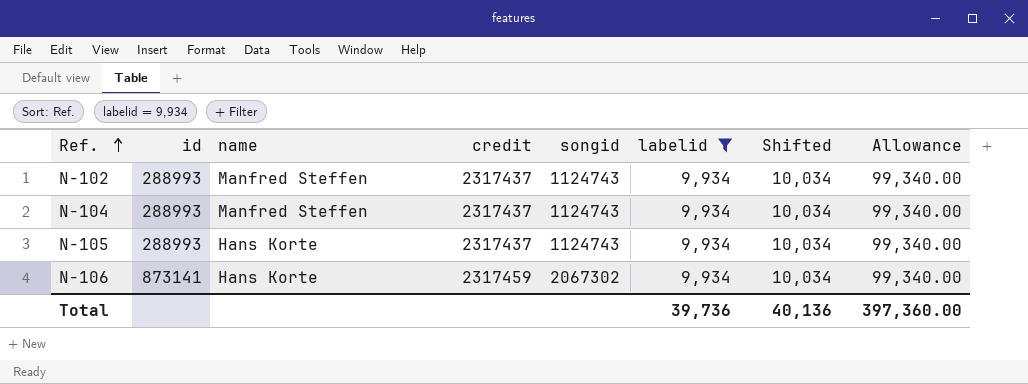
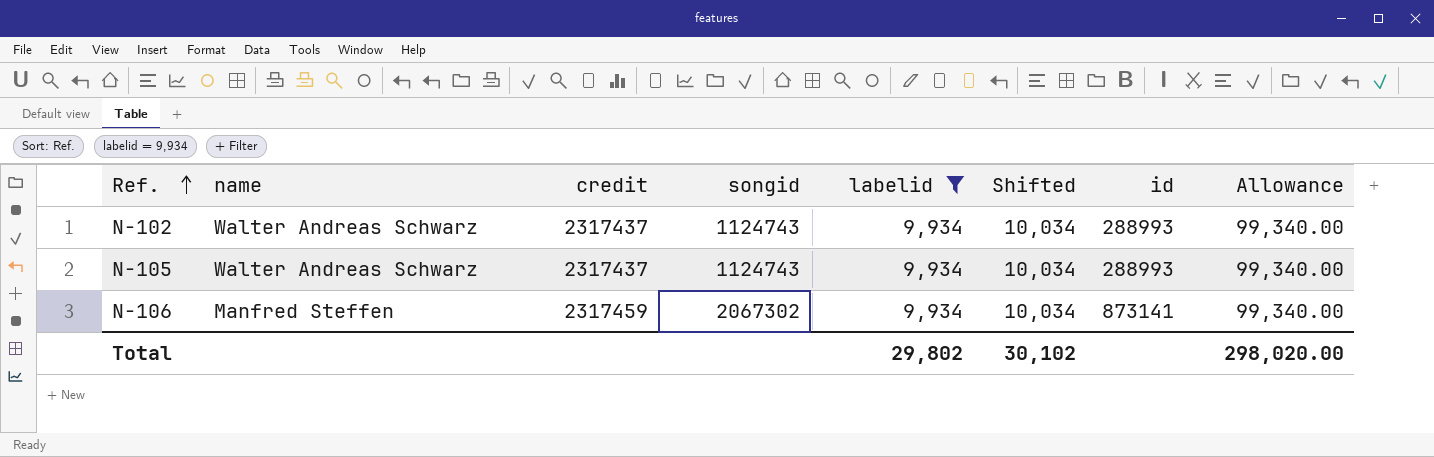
column id | position: 2 -> 7
row N-104: 288993 | Manfred Steffen | 2317437 | 1124743 | 9,934 | 10,034 | 99,340.00 -> none
N-102 | name: Manfred Steffen -> Walter Andreas Schwarz
N-105 | name: Hans Korte -> Walter Andreas Schwarz
N-106 | name: Hans Korte -> Manfred Steffen
Total | labelid: 39,736 -> 29,802
Total | Shifted: 40,136 -> 30,102
Total | Allowance: 397,360.00 -> 298,020.00

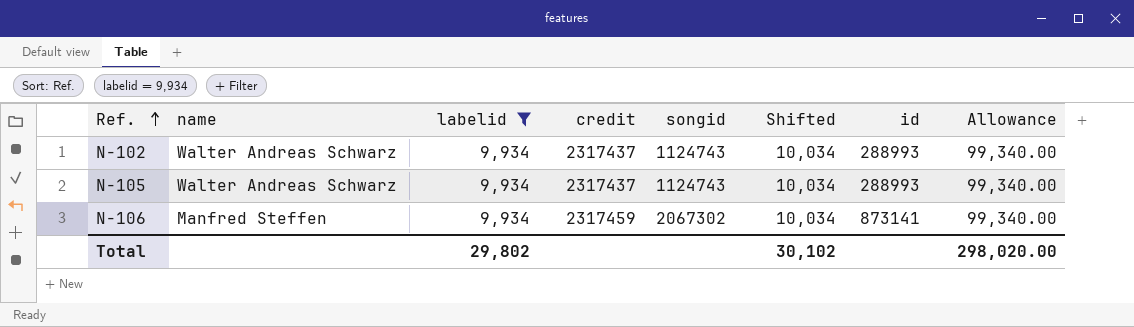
column labelid | position: 5 -> 3

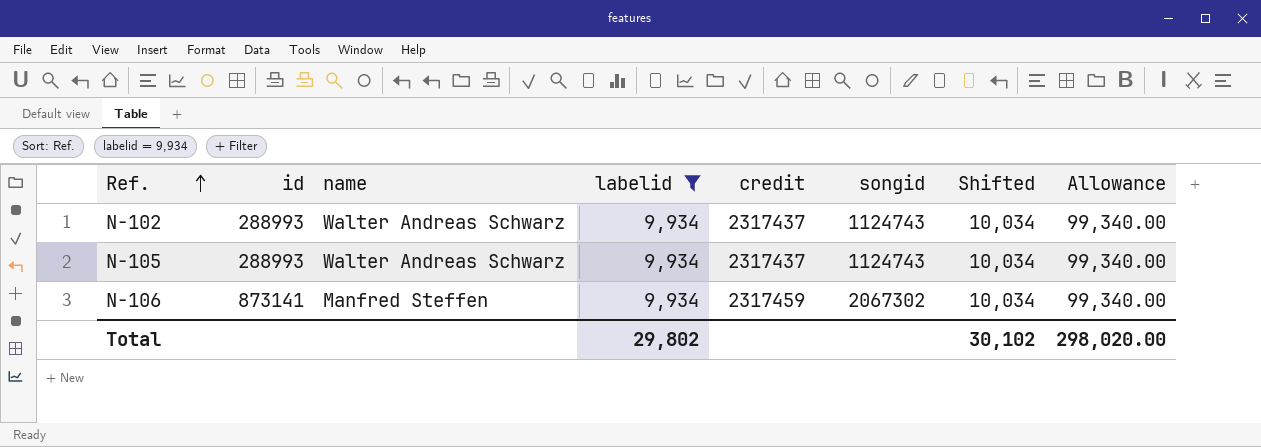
column id | position: 7 -> 2

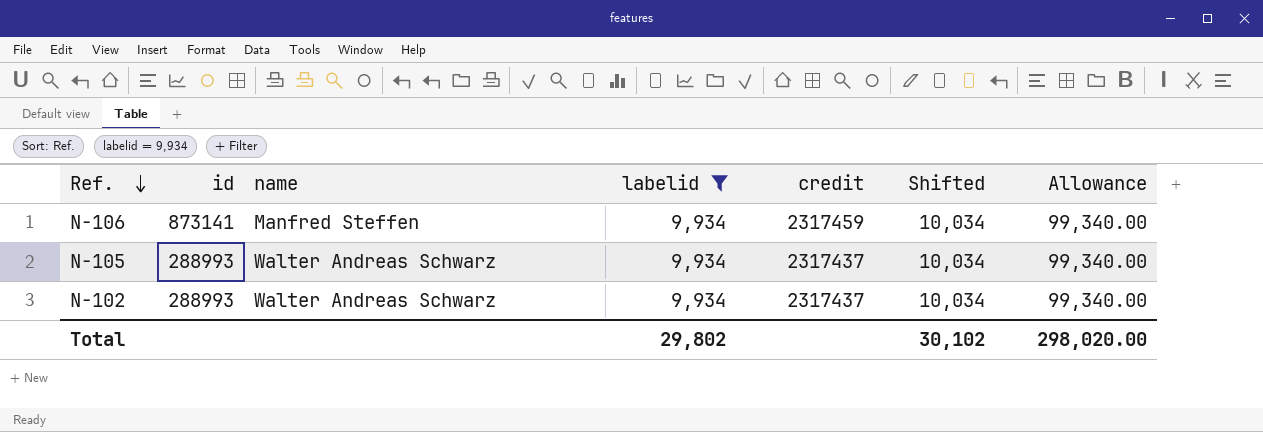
row order: Ref. ascending -> Ref. descending
column songid | position: 6 -> none

